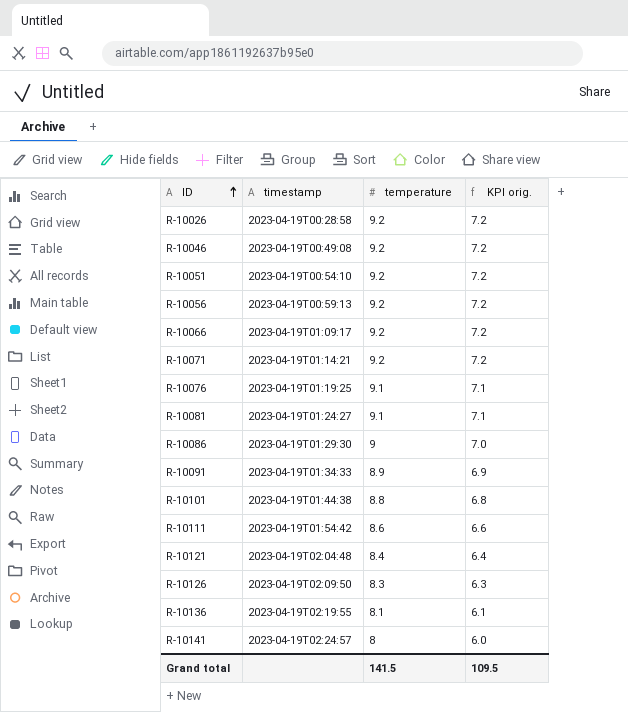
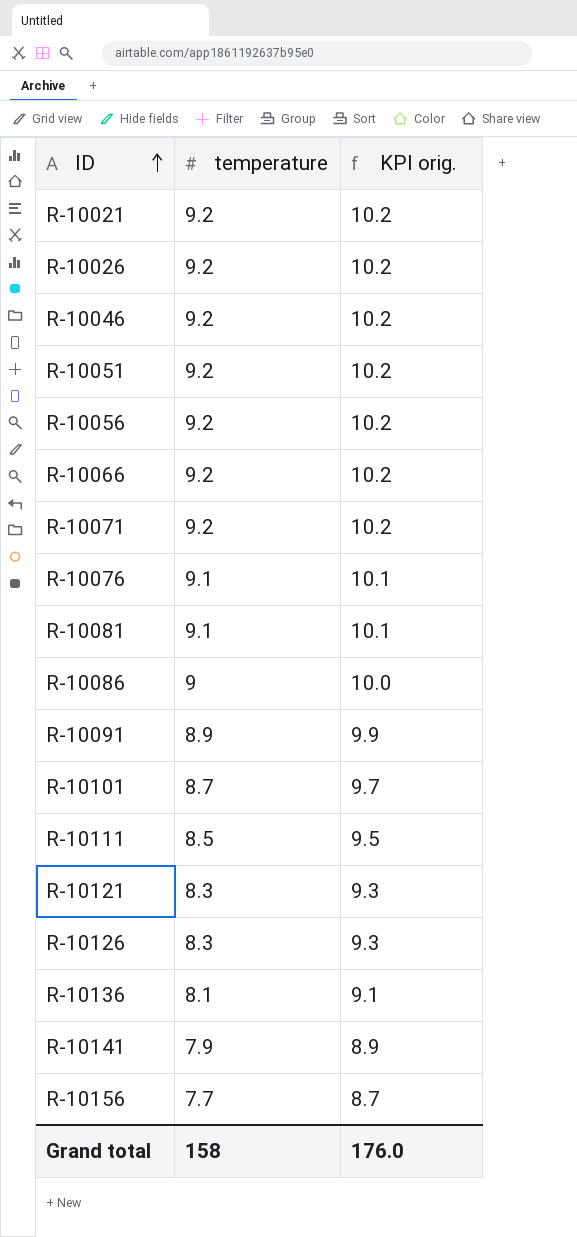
column timestamp | position: 2 -> none
column KPI orig. | formula: [temperature] - 2 -> [temperature] + 1
row R-10021: none -> 9.2 | 10.2
R-10101 | temperature: 8.8 -> 8.7
R-10111 | temperature: 8.6 -> 8.5
R-10121 | temperature: 8.4 -> 8.3
R-10141 | temperature: 8 -> 7.9
row R-10156: none -> 7.7 | 8.7
Grand total | temperature: 141.5 -> 158
Grand total | KPI orig.: 109.5 -> 176.0

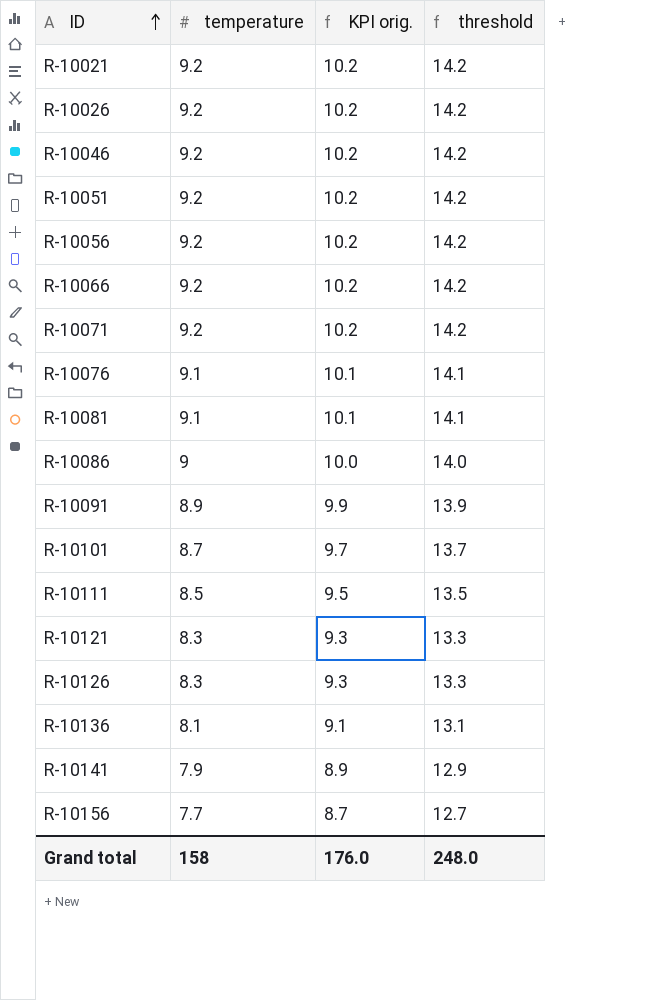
column threshold | formula: none -> [temperature] + 5

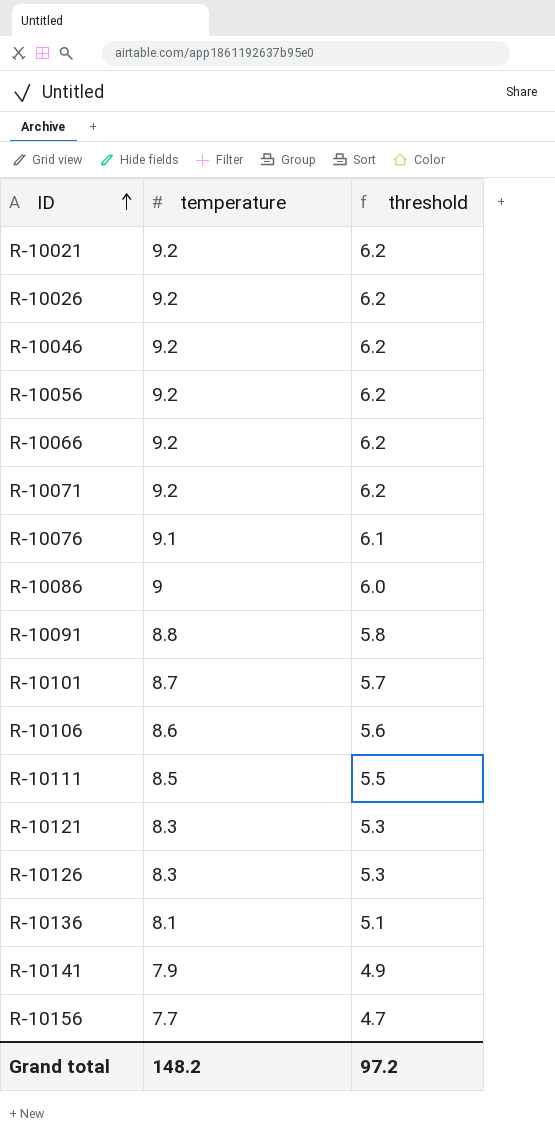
column KPI orig. | formula: [temperature] + 1 -> none
column threshold | formula: [temperature] + 5 -> [temperature] - 3
row R-10051: 9.2 | 10.2 | 14.2 -> none
row R-10081: 9.1 | 10.1 | 14.1 -> none
R-10091 | temperature: 8.9 -> 8.8
row R-10106: none -> 8.6 | 5.6
Grand total | temperature: 158 -> 148.2
Grand total | threshold: 248.0 -> 97.2

